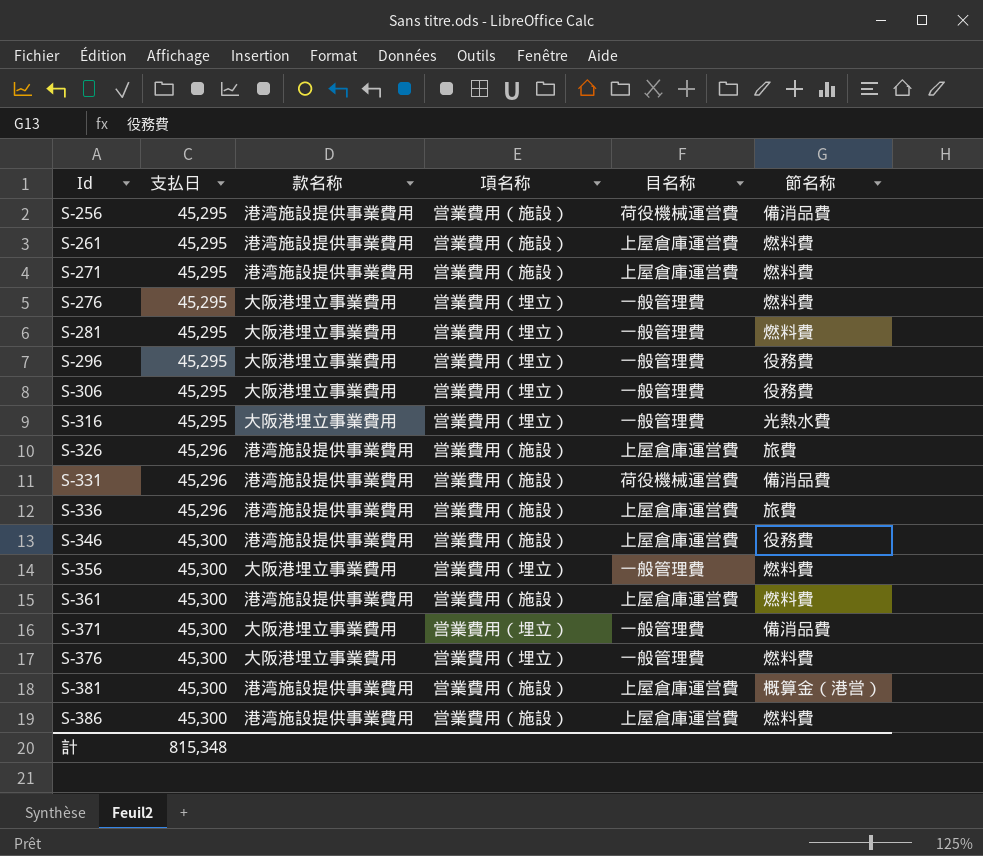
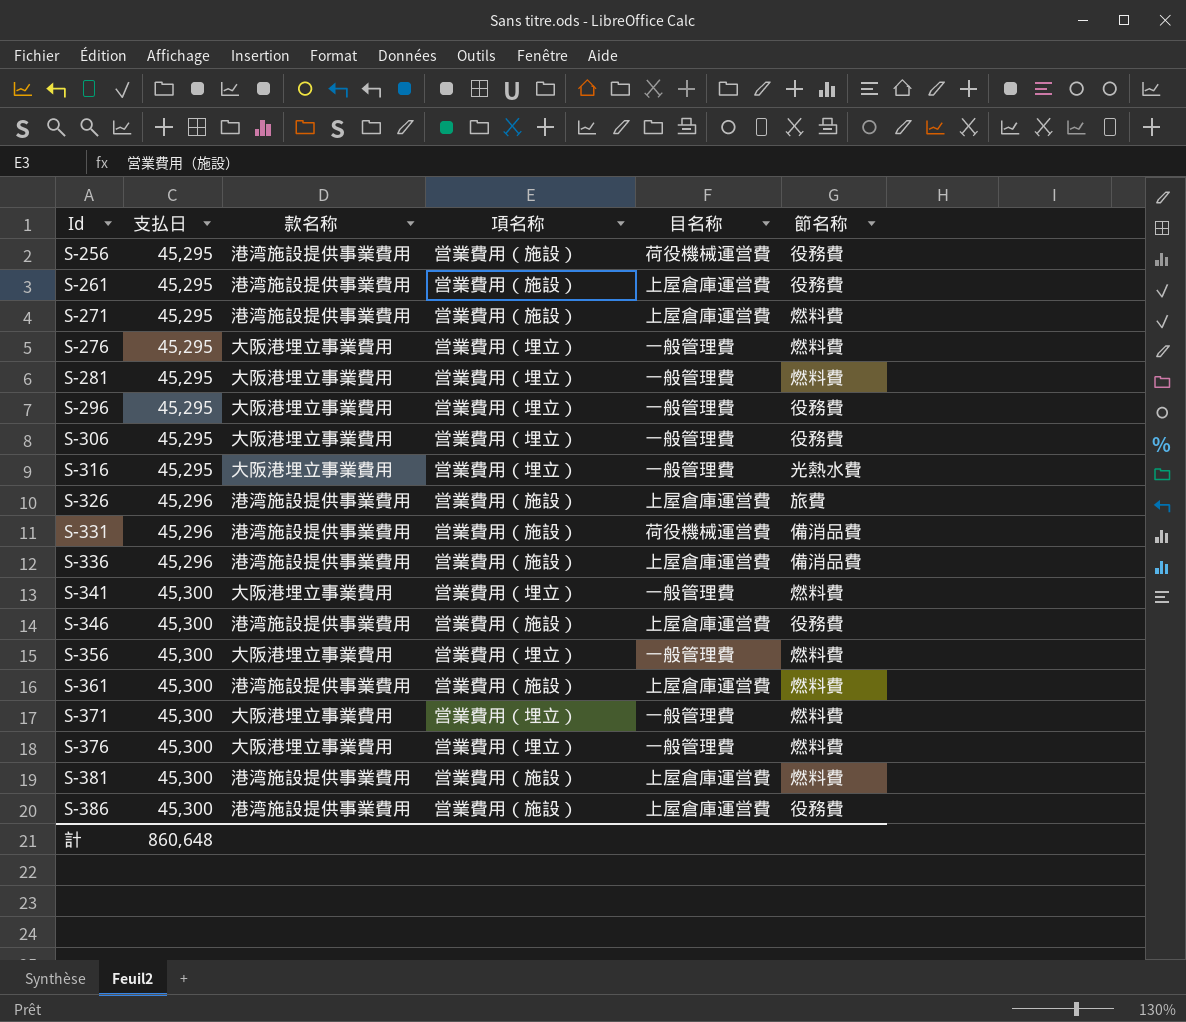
S-256 | 節名称: 備消品費 -> 役務費
S-261 | 節名称: 燃料費 -> 役務費
S-336 | 節名称: 旅費 -> 備消品費
row S-341: none -> 45,300 | 大阪港埋立事業費用 | 営業費用（埋立） | 一般管理費 | 燃料費
S-371 | 節名称: 備消品費 -> 燃料費
S-381 | 節名称: 概算金（港営） -> 燃料費
S-386 | 節名称: 燃料費 -> 役務費
計 | 支払日: 815,348 -> 860,648

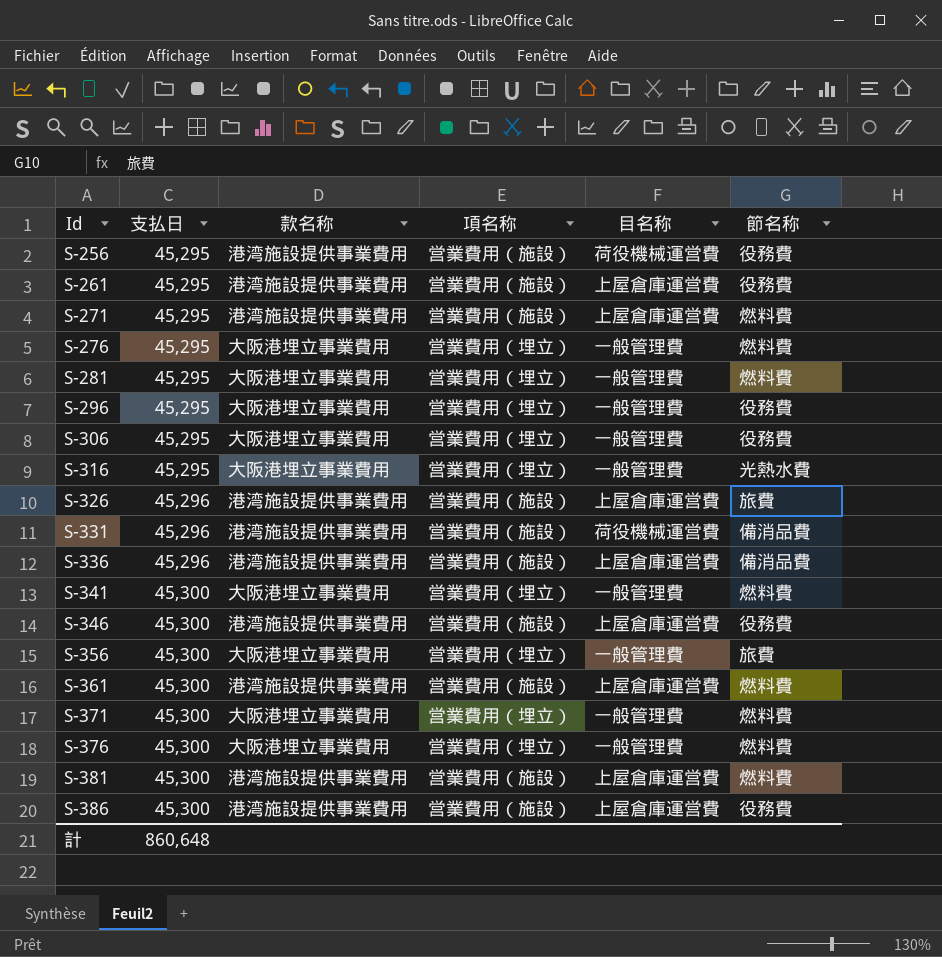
S-356 | 節名称: 燃料費 -> 旅費

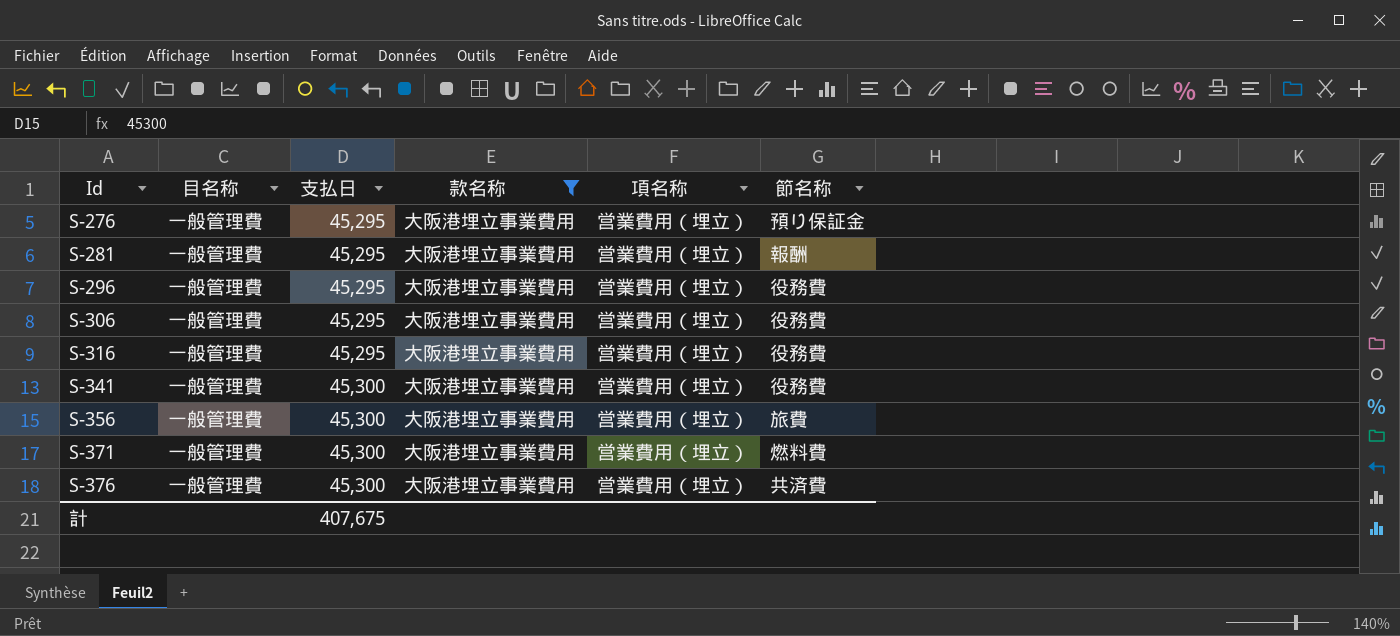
filter: none -> 款名称 = 大阪港埋立事業費用
column 目名称 | position: 5 -> 2
S-276 | 節名称: 燃料費 -> 預り保証金
S-281 | 節名称: 燃料費 -> 報酬
S-316 | 節名称: 光熱水費 -> 役務費
S-341 | 節名称: 燃料費 -> 役務費
S-376 | 節名称: 燃料費 -> 共済費
計 | 支払日: 860,648 -> 407,675

